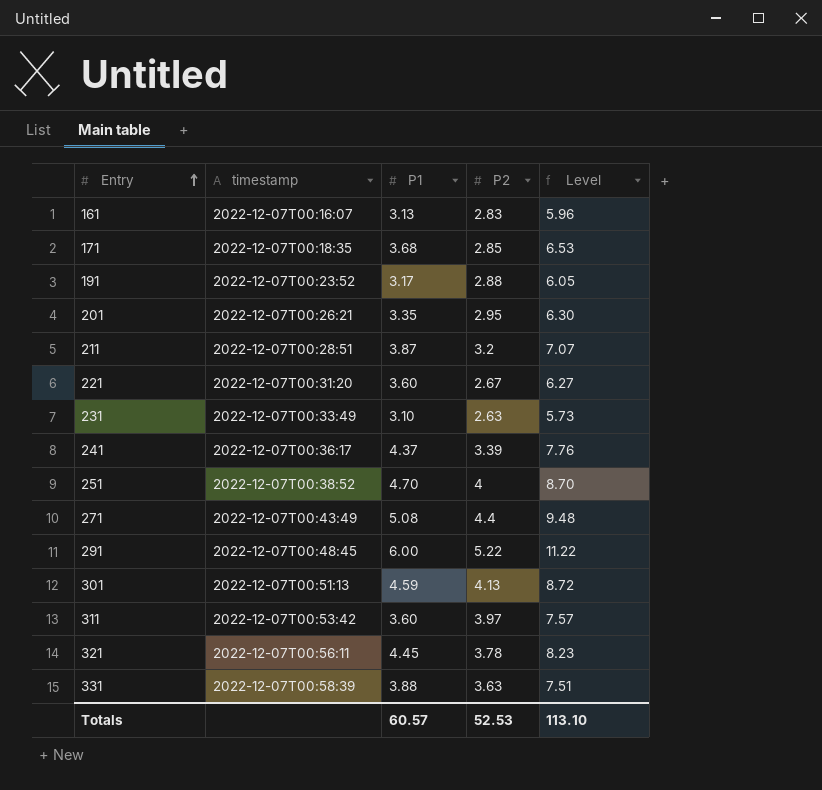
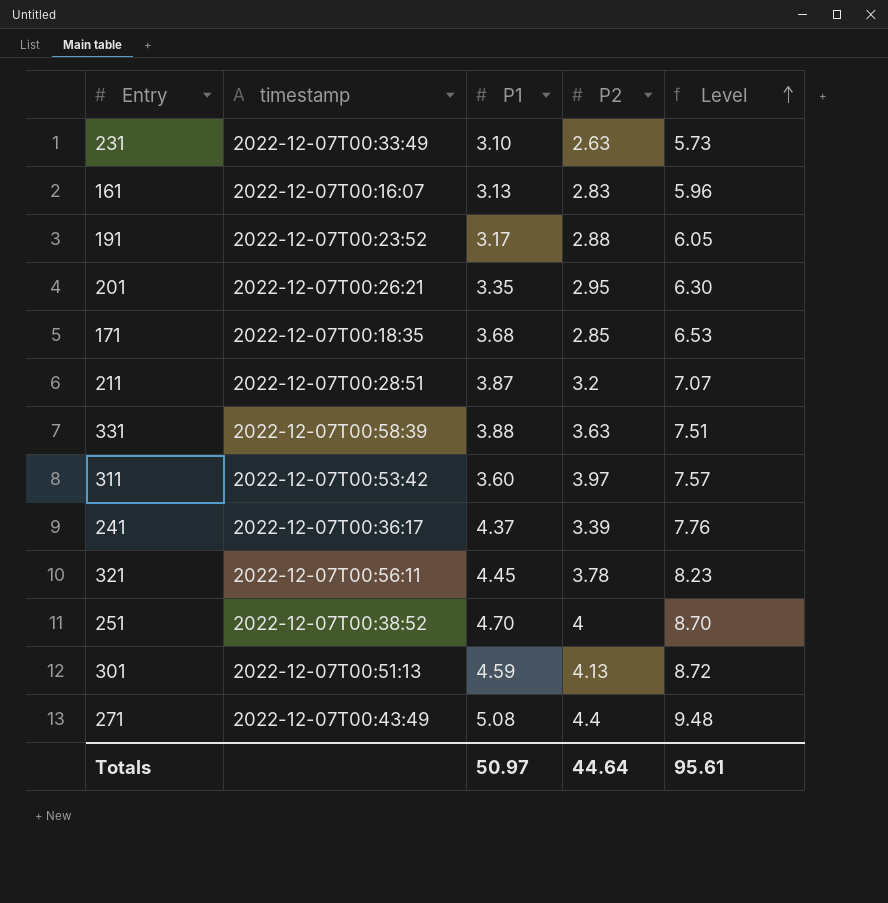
row order: Entry ascending -> Level ascending
row 221: 2022-12-07T00:31:20 | 3.60 | 2.67 | 6.27 -> none
row 291: 2022-12-07T00:48:45 | 6.00 | 5.22 | 11.22 -> none
Totals | P1: 60.57 -> 50.97
Totals | P2: 52.53 -> 44.64
Totals | Level: 113.10 -> 95.61

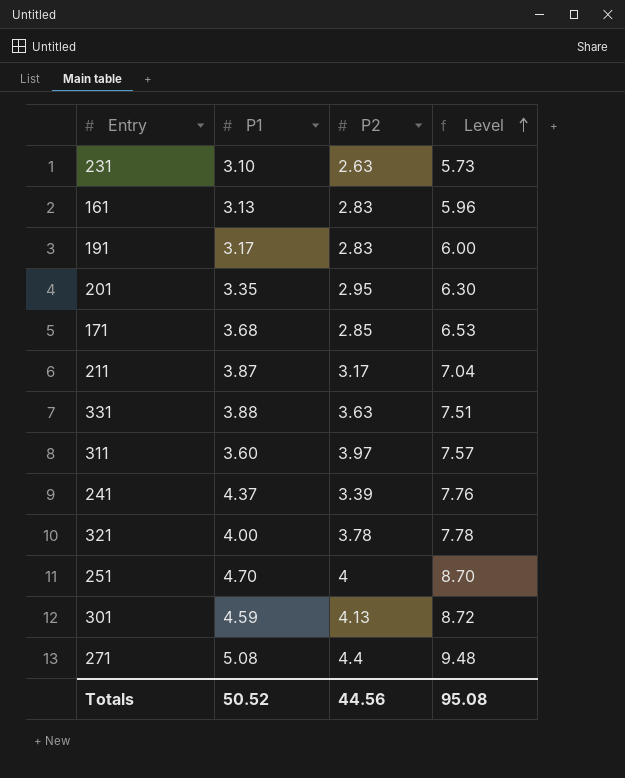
column timestamp | position: 2 -> none
191 | P2: 2.88 -> 2.83
191 | Level: 6.05 -> 6.00
211 | P2: 3.2 -> 3.17
211 | Level: 7.07 -> 7.04
321 | P1: 4.45 -> 4.00
321 | Level: 8.23 -> 7.78
Totals | P1: 50.97 -> 50.52
Totals | P2: 44.64 -> 44.56
Totals | Level: 95.61 -> 95.08

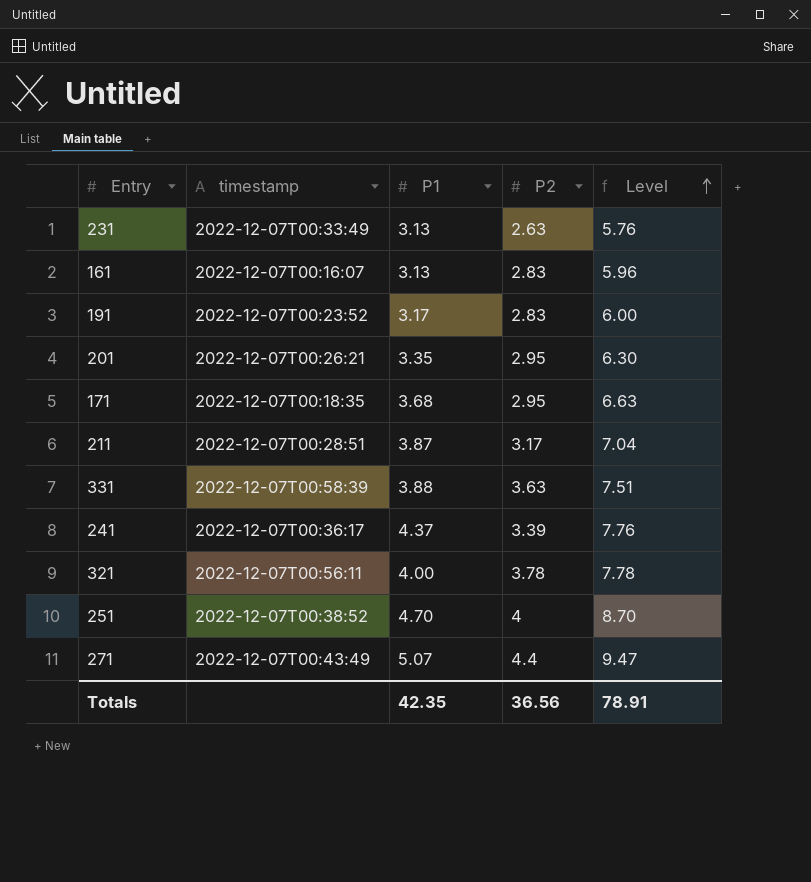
column timestamp | position: none -> 2
row 311: 3.60 | 3.97 | 7.57 -> none
row 301: 4.59 | 4.13 | 8.72 -> none
231 | P1: 3.10 -> 3.13
231 | Level: 5.73 -> 5.76
171 | P2: 2.85 -> 2.95
171 | Level: 6.53 -> 6.63
271 | P1: 5.08 -> 5.07
271 | Level: 9.48 -> 9.47
Totals | P1: 50.52 -> 42.35
Totals | P2: 44.56 -> 36.56
Totals | Level: 95.08 -> 78.91

